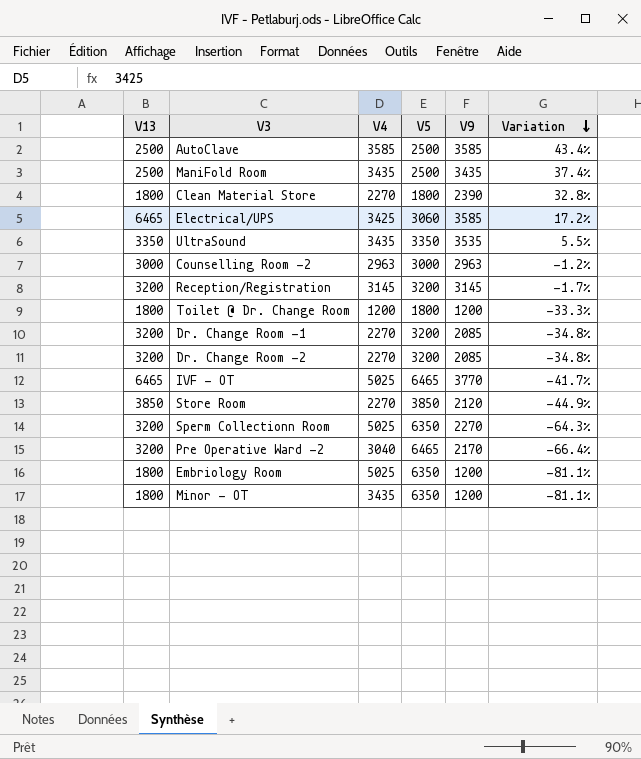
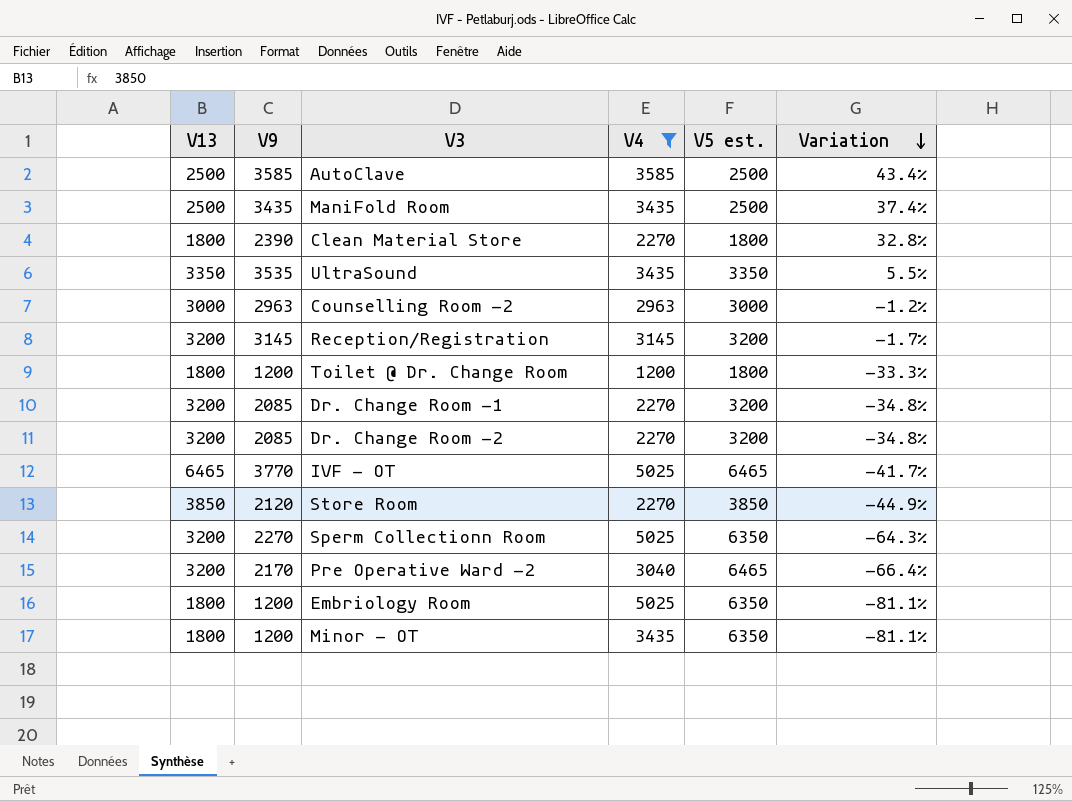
filter: none -> V4 != 3425
column V9 | position: 5 -> 2
column name: V5 -> V5 est.

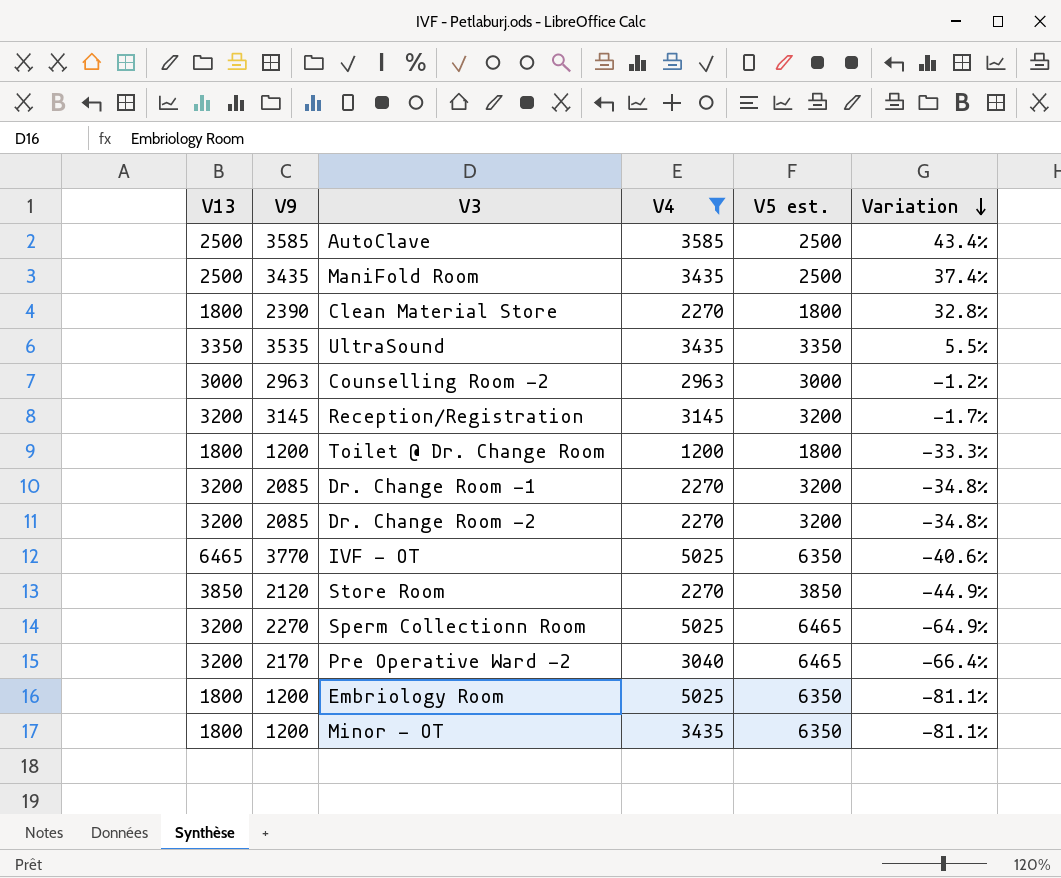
IVF - OT | V5 est.: 6465 -> 6350
IVF - OT | Variation: -41.7% -> -40.6%
Sperm Collectionn Room | V5 est.: 6350 -> 6465
Sperm Collectionn Room | Variation: -64.3% -> -64.9%

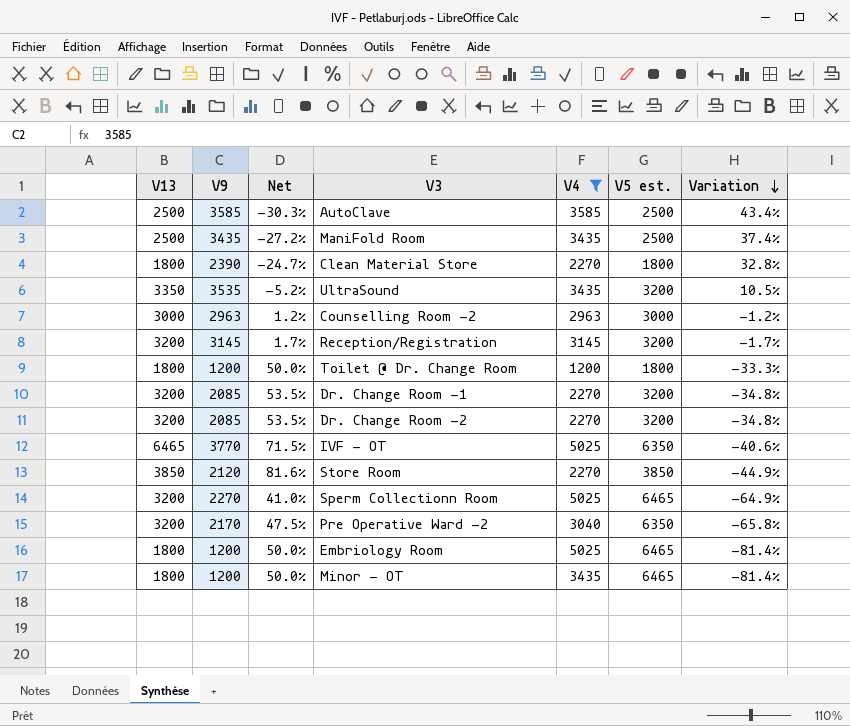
column Net | formula: none -> ([V13] - [V9]) / [V9]
UltraSound | V5 est.: 3350 -> 3200
UltraSound | Variation: 5.5% -> 10.5%
Pre Operative Ward -2 | V5 est.: 6465 -> 6350
Pre Operative Ward -2 | Variation: -66.4% -> -65.8%
Embriology Room | V5 est.: 6350 -> 6465
Embriology Room | Variation: -81.1% -> -81.4%
Minor - OT | V5 est.: 6350 -> 6465
Minor - OT | Variation: -81.1% -> -81.4%

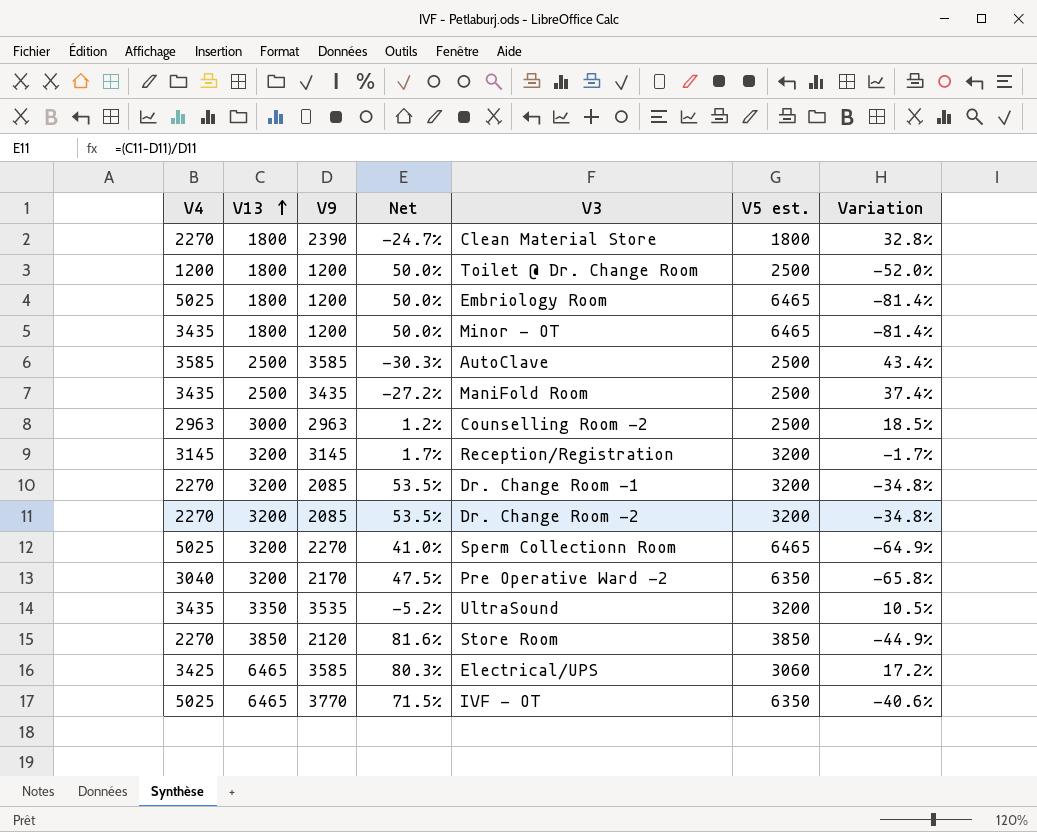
filter: V4 != 3425 -> none
row order: Variation descending -> V13 ascending
column V4 | position: 5 -> 1
Toilet @ Dr. Change Room | V5 est.: 1800 -> 2500
Toilet @ Dr. Change Room | Variation: -33.3% -> -52.0%
Counselling Room -2 | V5 est.: 3000 -> 2500
Counselling Room -2 | Variation: -1.2% -> 18.5%

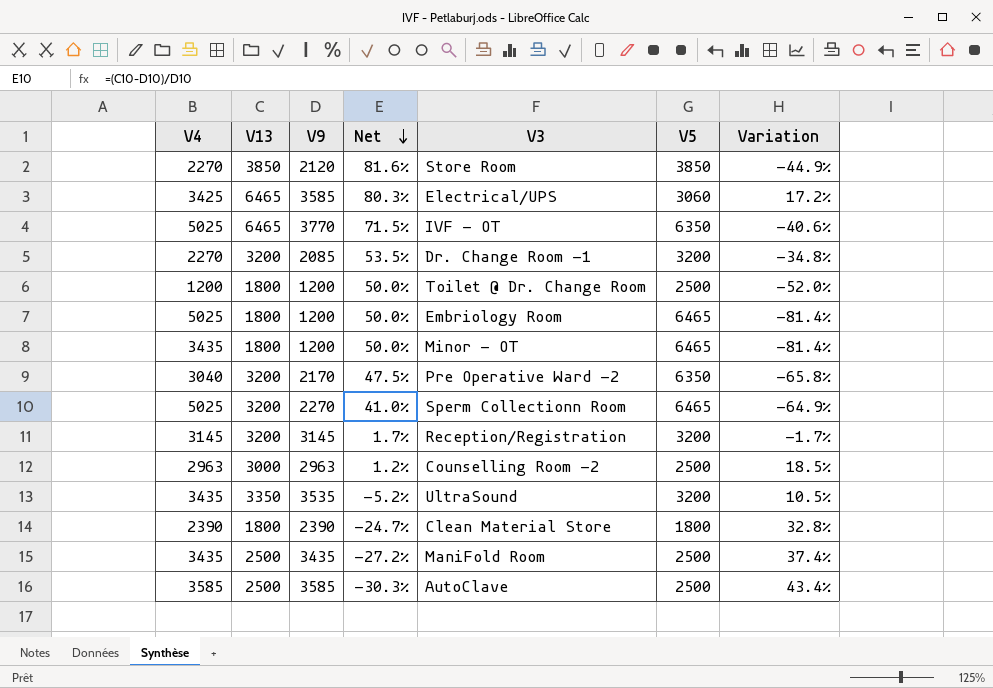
row order: V13 ascending -> Net descending
column name: V5 est. -> V5
row Dr. Change Room -2: 2270 | 3200 | 2085 | 53.5% | 3200 | -34.8% -> none
Clean Material Store | V4: 2270 -> 2390

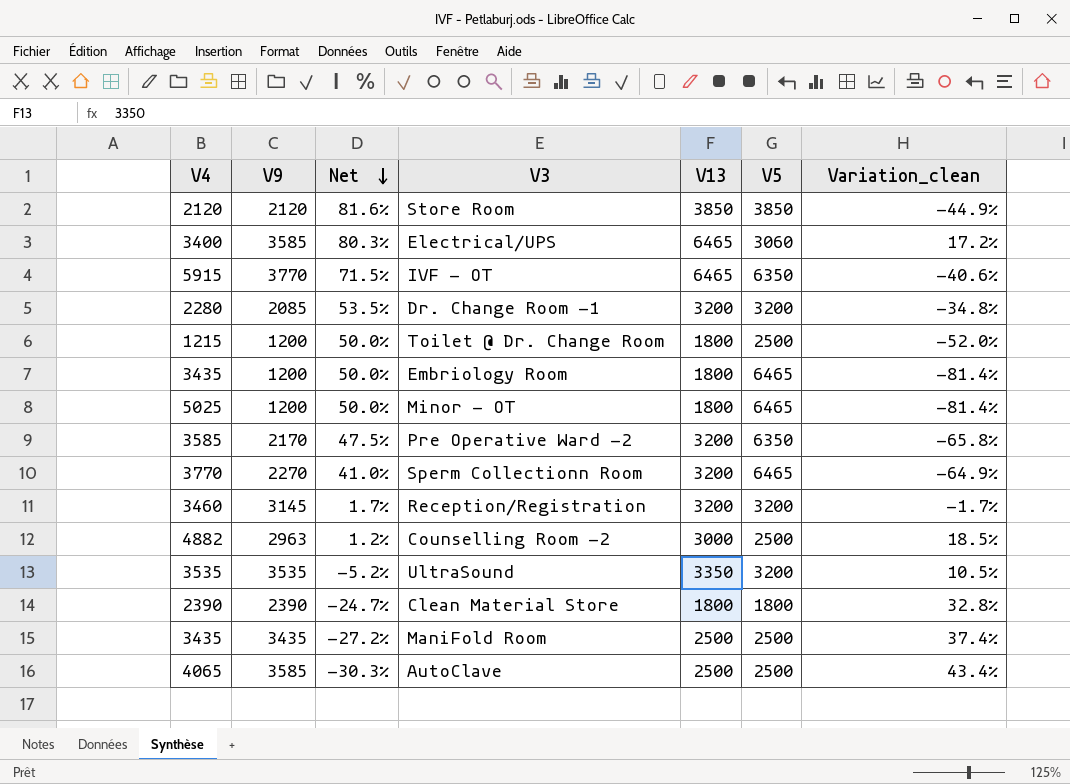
column V13 | position: 2 -> 5
column name: Variation -> Variation_clean
Store Room | V4: 2270 -> 2120
Electrical/UPS | V4: 3425 -> 3400
IVF - OT | V4: 5025 -> 5915
Dr. Change Room -1 | V4: 2270 -> 2280
Toilet @ Dr. Change Room | V4: 1200 -> 1215
Embriology Room | V4: 5025 -> 3435
Minor - OT | V4: 3435 -> 5025
Pre Operative Ward -2 | V4: 3040 -> 3585
Sperm Collectionn Room | V4: 5025 -> 3770
Reception/Registration | V4: 3145 -> 3460
Counselling Room -2 | V4: 2963 -> 4882
UltraSound | V4: 3435 -> 3535
AutoClave | V4: 3585 -> 4065

